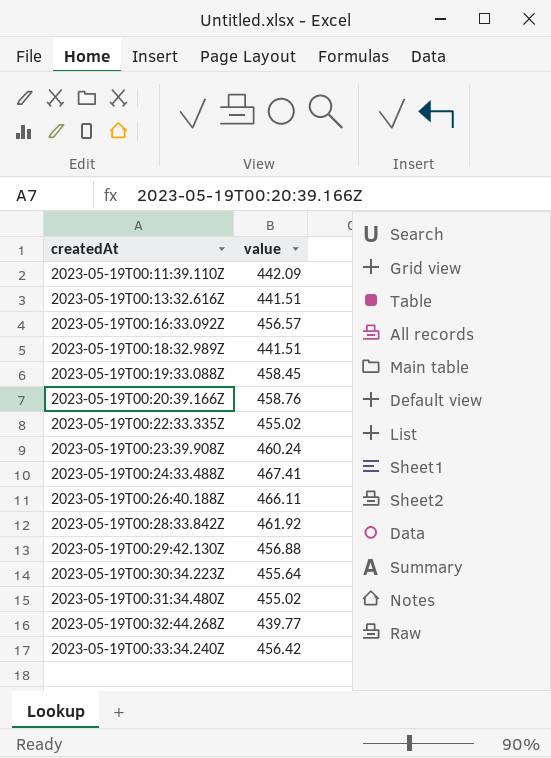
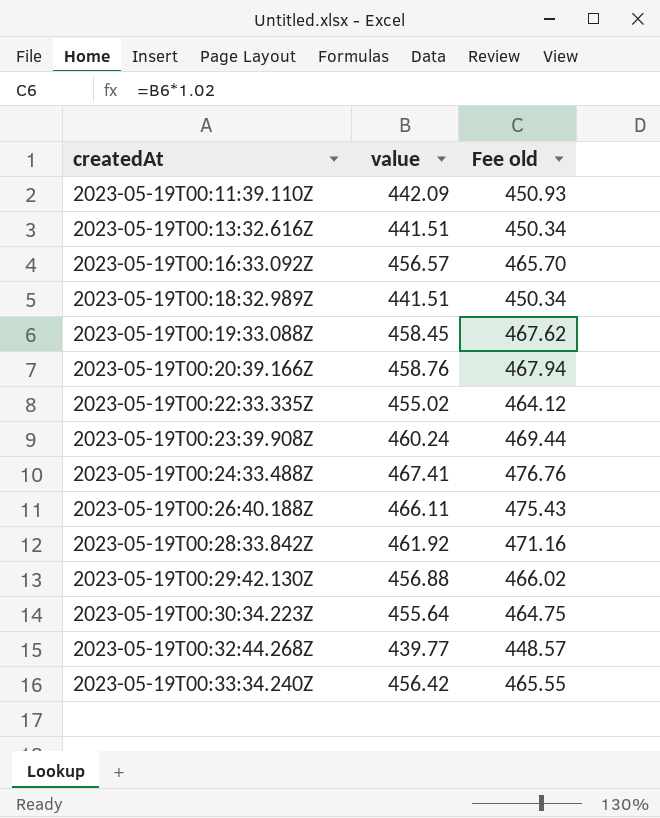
column Fee old | formula: none -> [value] * 1.02
row 2023-05-19T00:31:34.480Z: 455.02 -> none

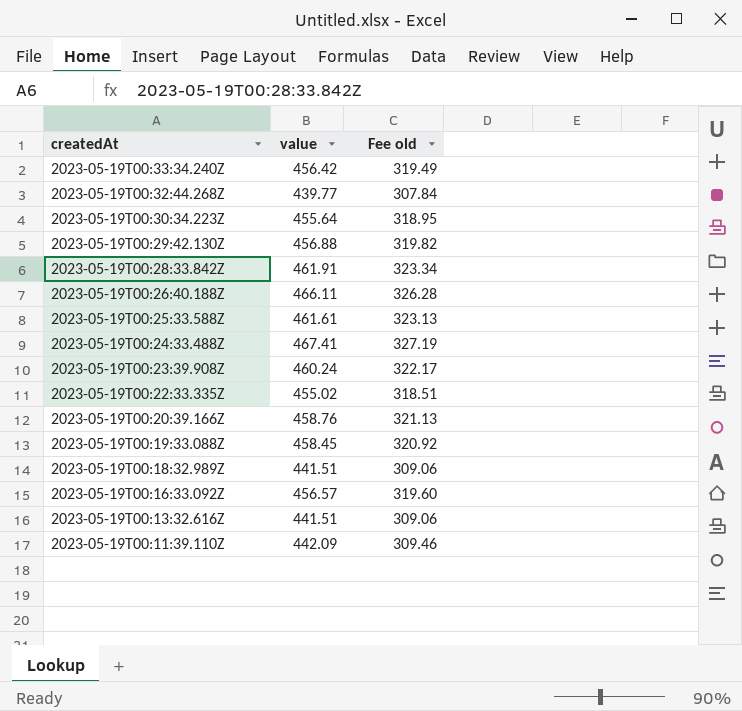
row order: createdAt ascending -> createdAt descending
column Fee old | formula: [value] * 1.02 -> [value] * 0.7
2023-05-19T00:28:33.842Z | value: 461.92 -> 461.91
row 2023-05-19T00:25:33.588Z: none -> 461.61 | 323.13

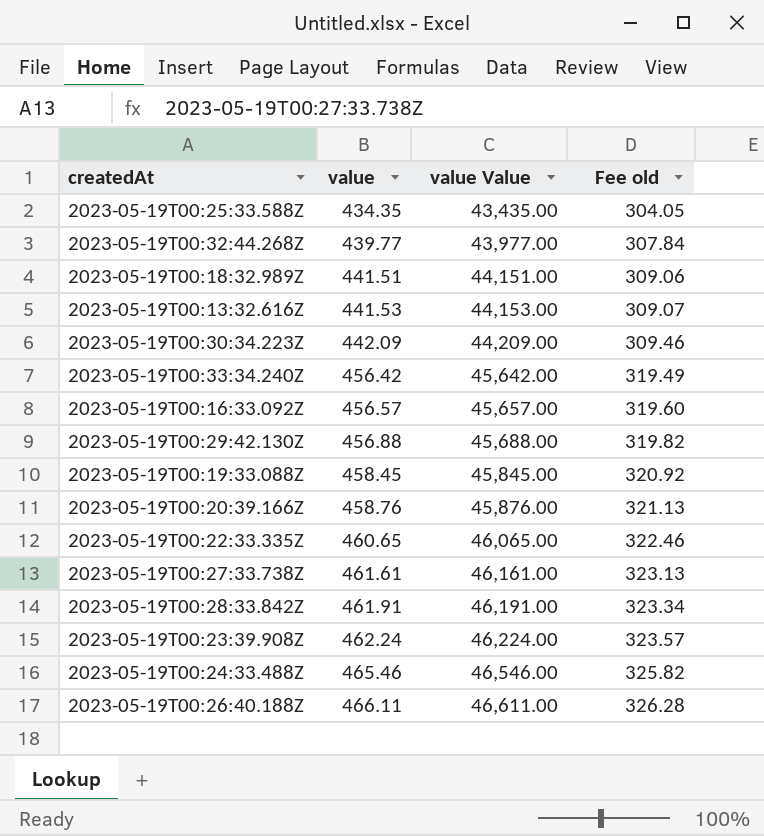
row order: createdAt descending -> value ascending
column value Value | formula: none -> [value] * 100
row 2023-05-19T00:11:39.110Z: 442.09 | 309.46 -> none
2023-05-19T00:25:33.588Z | value: 461.61 -> 434.35
2023-05-19T00:25:33.588Z | Fee old: 323.13 -> 304.05
2023-05-19T00:13:32.616Z | value: 441.51 -> 441.53
2023-05-19T00:13:32.616Z | Fee old: 309.06 -> 309.07
2023-05-19T00:30:34.223Z | value: 455.64 -> 442.09
2023-05-19T00:30:34.223Z | Fee old: 318.95 -> 309.46
2023-05-19T00:22:33.335Z | value: 455.02 -> 460.65
2023-05-19T00:22:33.335Z | Fee old: 318.51 -> 322.46
row 2023-05-19T00:27:33.738Z: none -> 461.61 | 46,161.00 | 323.13
2023-05-19T00:23:39.908Z | value: 460.24 -> 462.24
2023-05-19T00:23:39.908Z | Fee old: 322.17 -> 323.57
2023-05-19T00:24:33.488Z | value: 467.41 -> 465.46
2023-05-19T00:24:33.488Z | Fee old: 327.19 -> 325.82

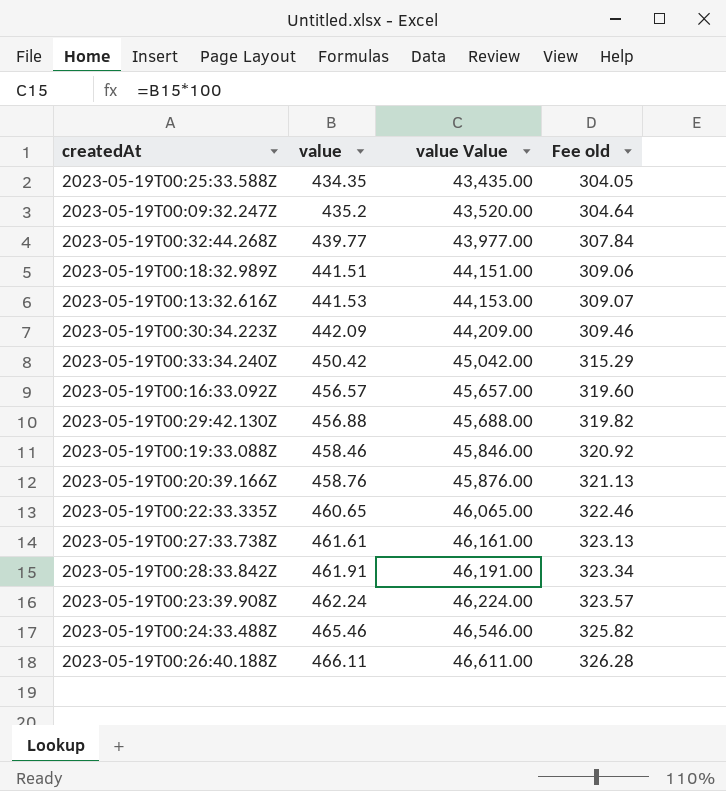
row 2023-05-19T00:09:32.247Z: none -> 435.2 | 43,520.00 | 304.64
2023-05-19T00:33:34.240Z | value: 456.42 -> 450.42
2023-05-19T00:33:34.240Z | value Value: 45,642.00 -> 45,042.00
2023-05-19T00:33:34.240Z | Fee old: 319.49 -> 315.29
2023-05-19T00:19:33.088Z | value: 458.45 -> 458.46
2023-05-19T00:19:33.088Z | value Value: 45,845.00 -> 45,846.00

